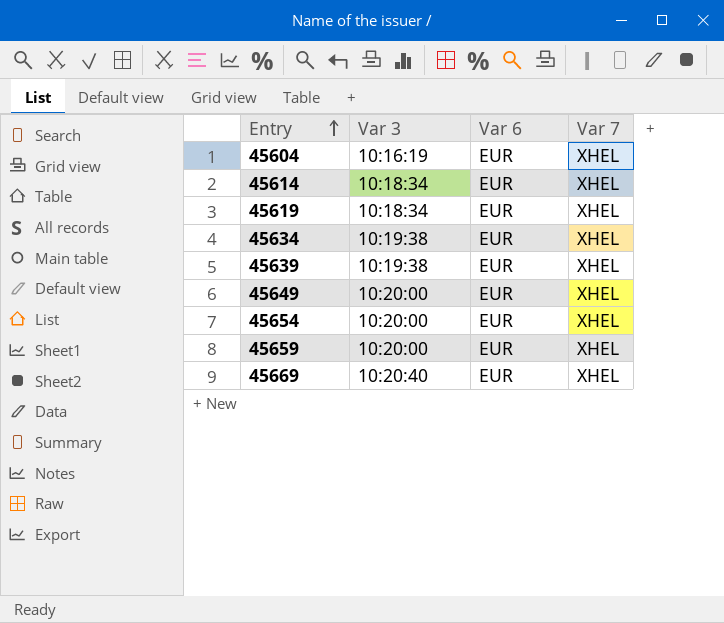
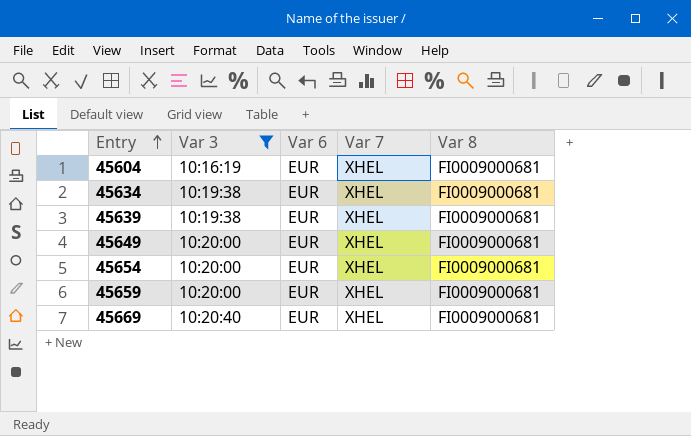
filter: none -> Var 3 != 10:18:34
column Var 8 | position: none -> 5

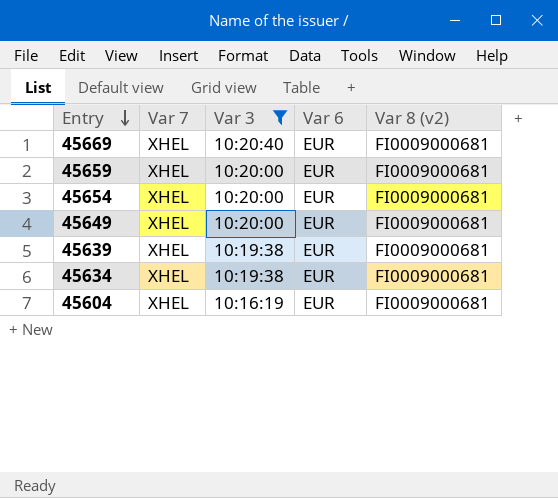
row order: Entry ascending -> Entry descending
column Var 7 | position: 4 -> 2
column name: Var 8 -> Var 8 (v2)

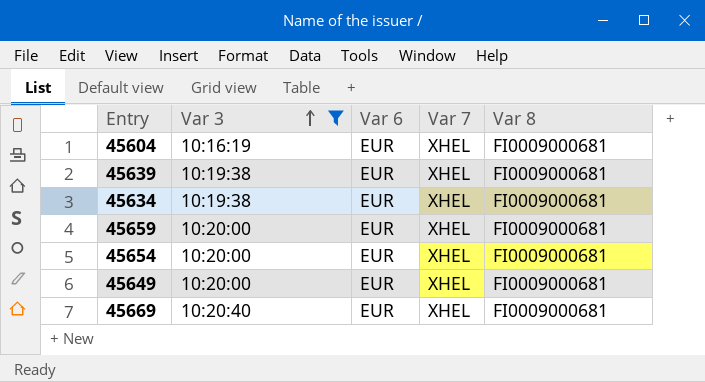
row order: Entry descending -> Var 3 ascending
column Var 7 | position: 2 -> 4
column name: Var 8 (v2) -> Var 8

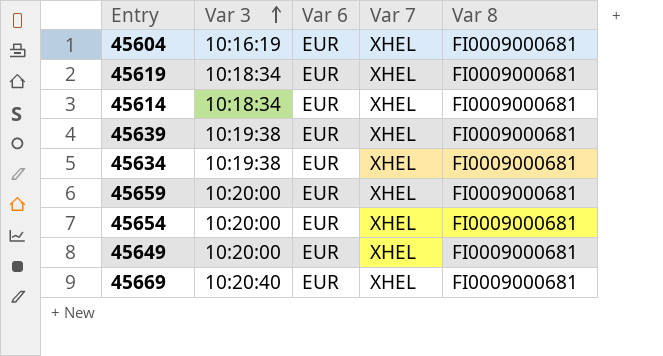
filter: Var 3 != 10:18:34 -> none

